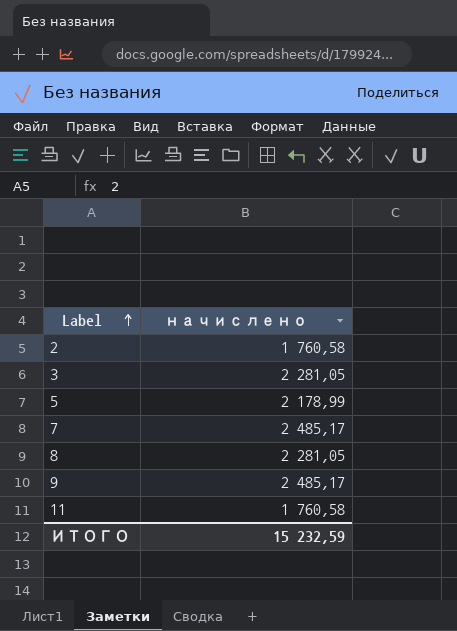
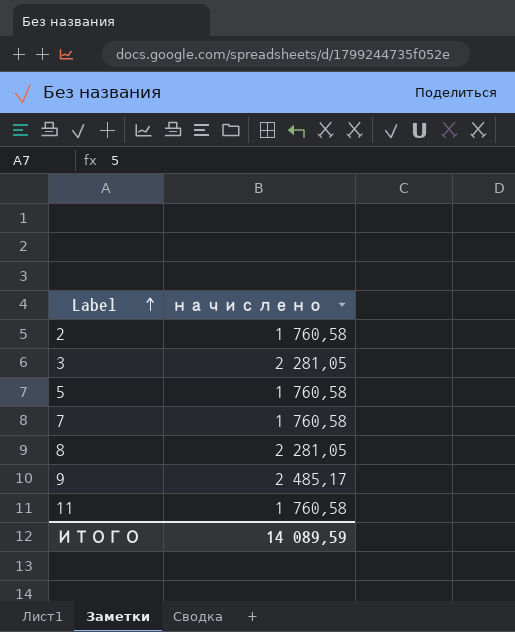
5 | начислено: 2 178,99 -> 1 760,58
7 | начислено: 2 485,17 -> 1 760,58
ИТОГО | начислено: 15 232,59 -> 14 089,59

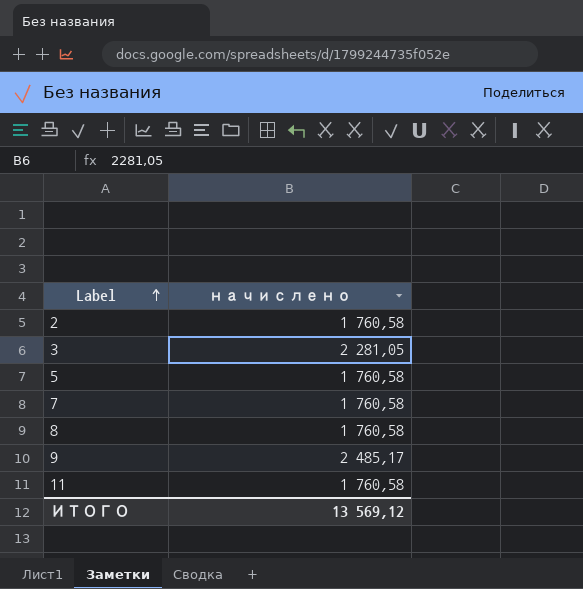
8 | начислено: 2 281,05 -> 1 760,58
ИТОГО | начислено: 14 089,59 -> 13 569,12

